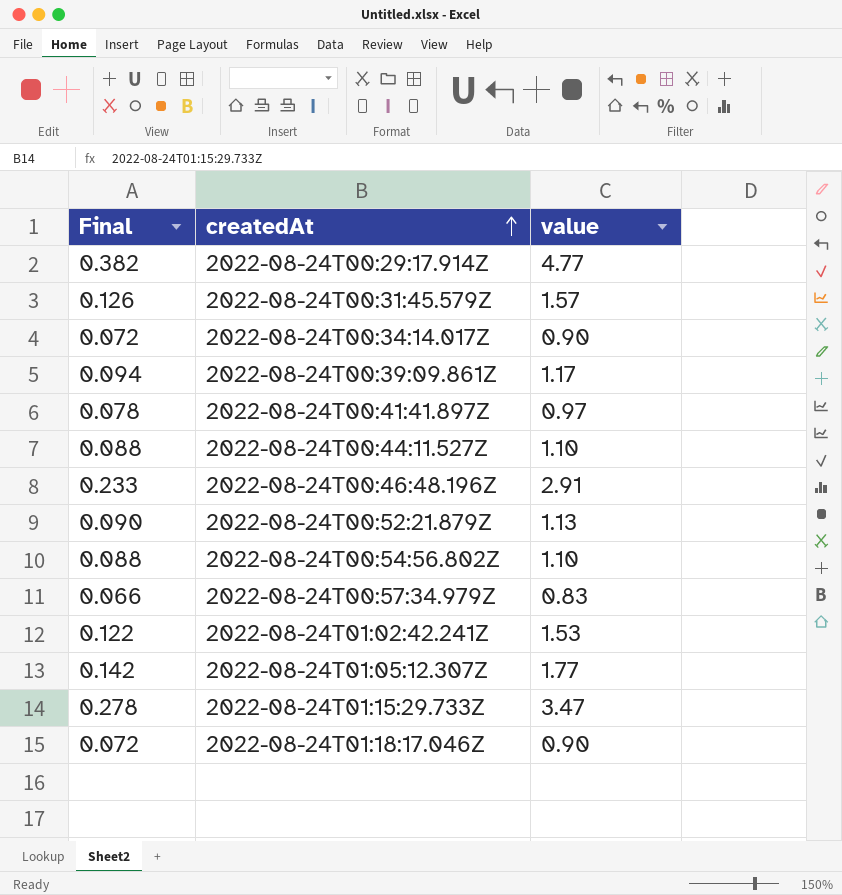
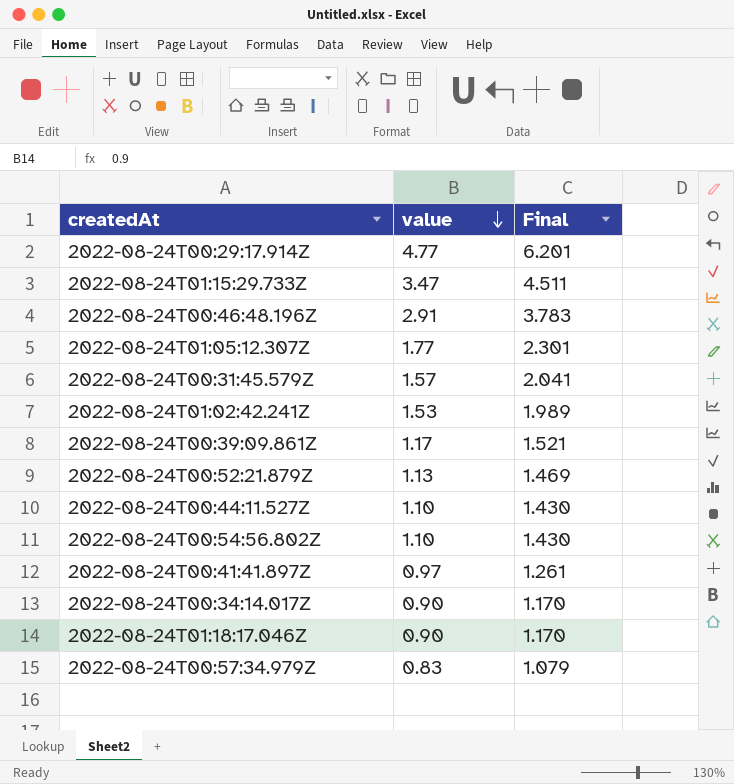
row order: createdAt ascending -> value descending
column Final | formula: [value] * 0.08 -> [value] * 1.3
column Final | position: 1 -> 3

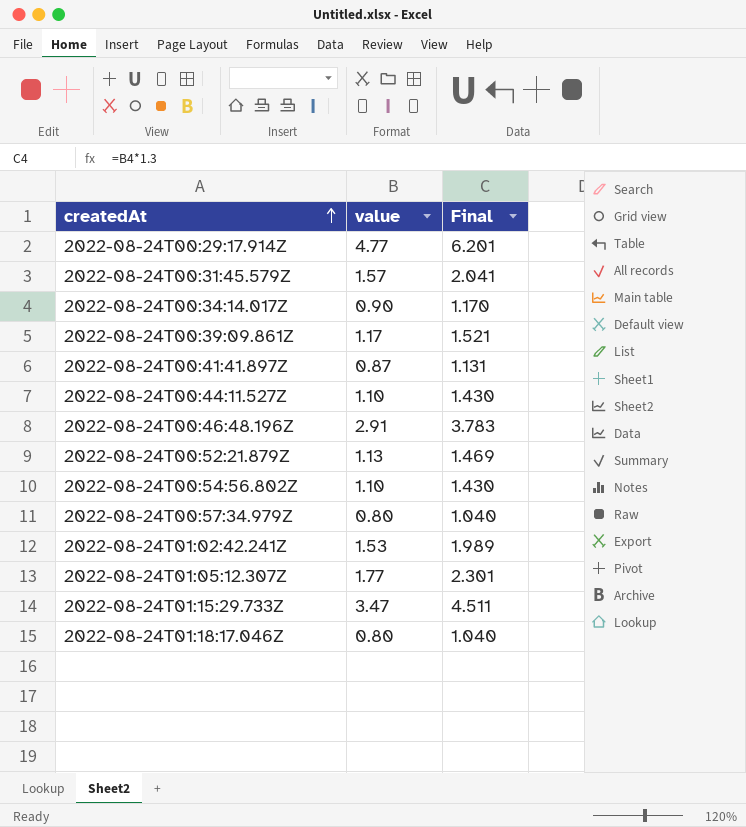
row order: value descending -> createdAt ascending
2022-08-24T00:41:41.897Z | value: 0.97 -> 0.87
2022-08-24T00:41:41.897Z | Final: 1.261 -> 1.131
2022-08-24T00:57:34.979Z | value: 0.83 -> 0.80
2022-08-24T00:57:34.979Z | Final: 1.079 -> 1.040
2022-08-24T01:18:17.046Z | value: 0.90 -> 0.80
2022-08-24T01:18:17.046Z | Final: 1.170 -> 1.040

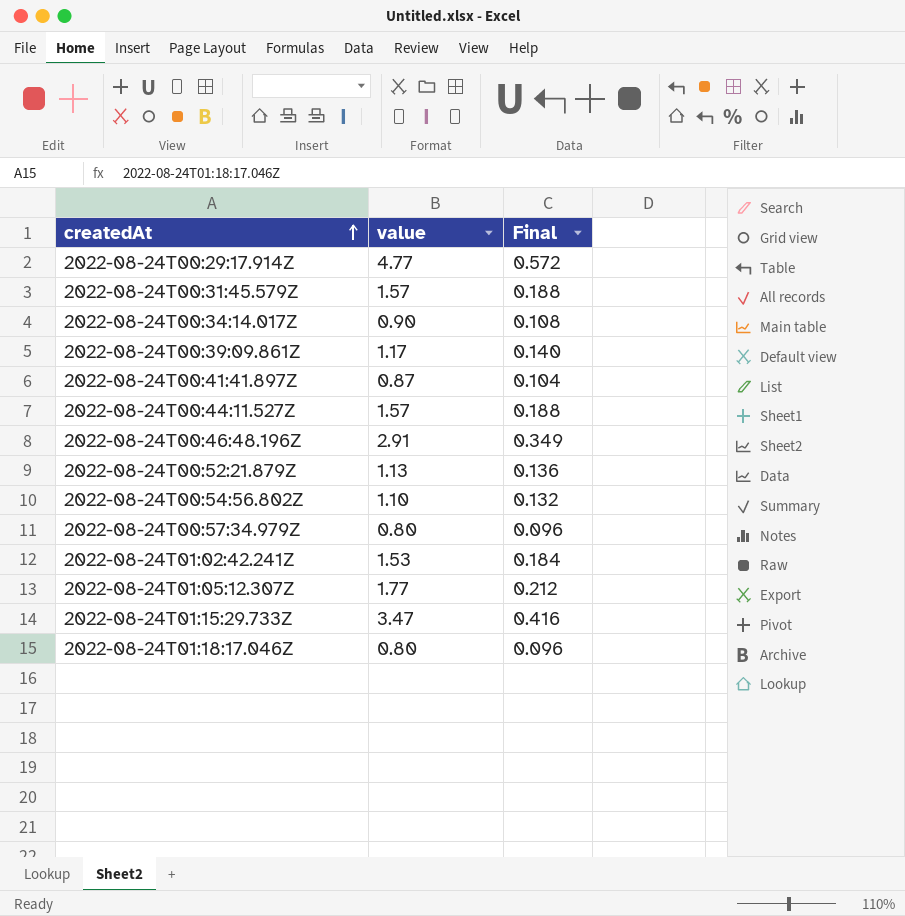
column Final | formula: [value] * 1.3 -> [value] * 0.12
2022-08-24T00:44:11.527Z | value: 1.10 -> 1.57

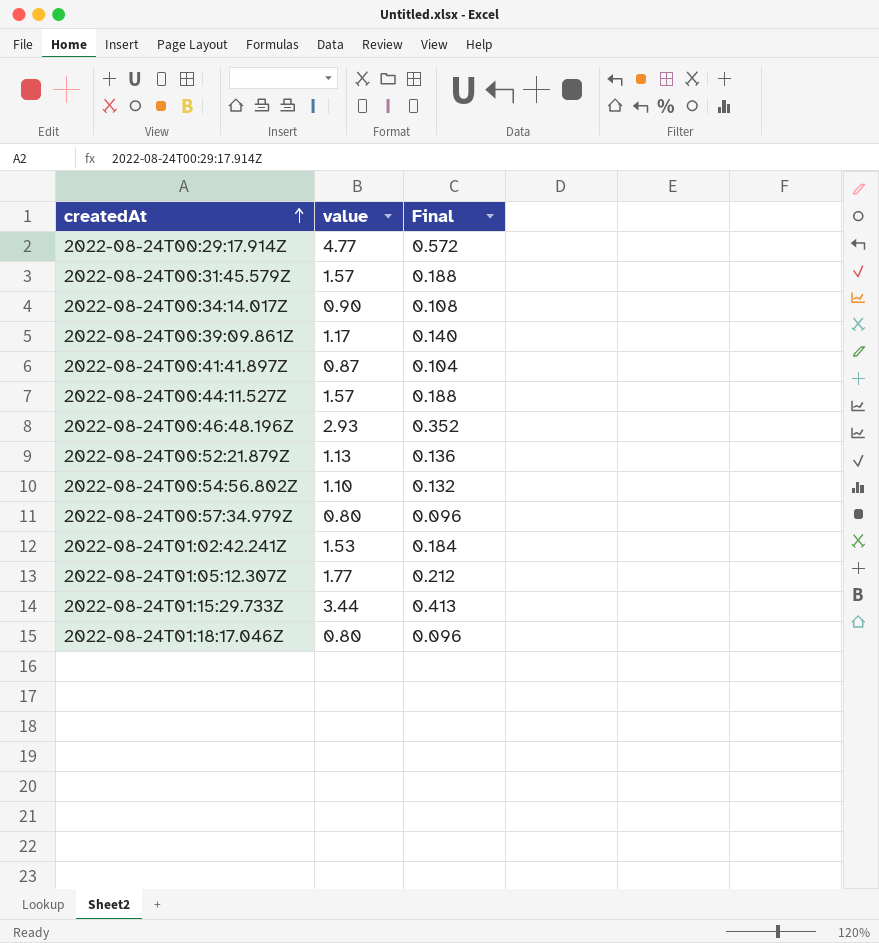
2022-08-24T00:46:48.196Z | value: 2.91 -> 2.93
2022-08-24T00:46:48.196Z | Final: 0.349 -> 0.352
2022-08-24T01:15:29.733Z | value: 3.47 -> 3.44
2022-08-24T01:15:29.733Z | Final: 0.416 -> 0.413

